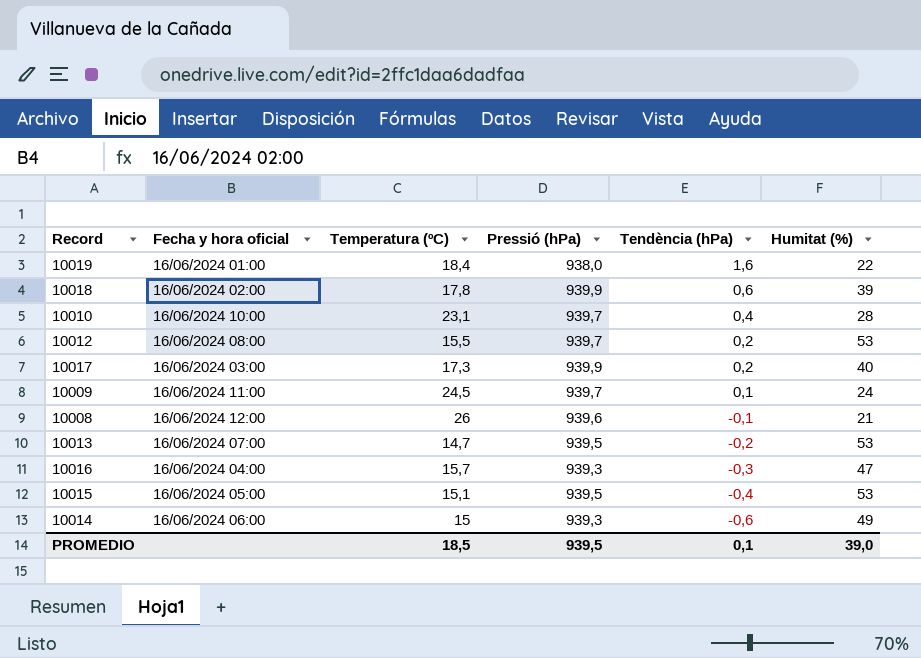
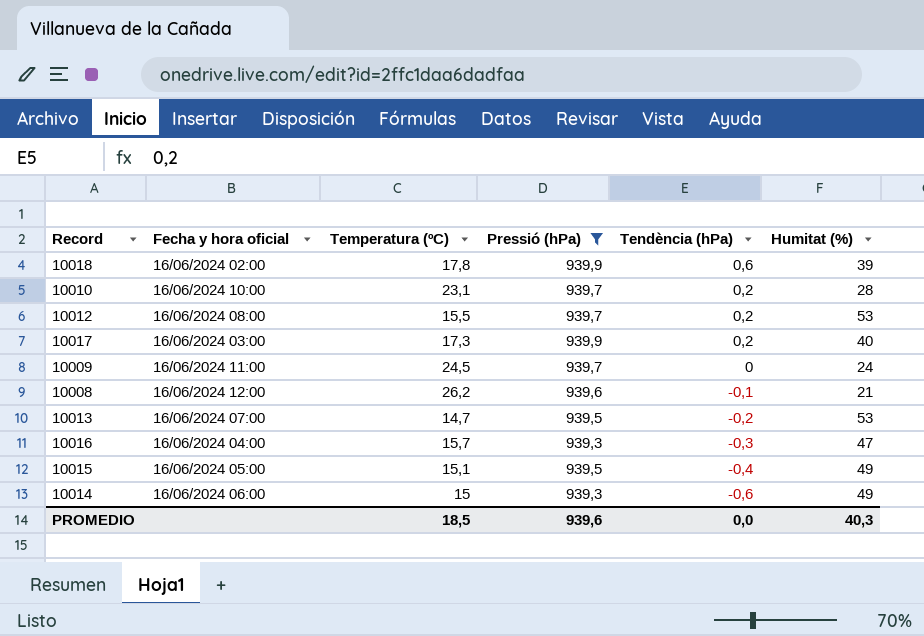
filter: none -> Pressió (hPa) != 938,0
10010 | Tendència (hPa): 0,4 -> 0,2
10009 | Tendència (hPa): 0,1 -> 0
10008 | Temperatura (ºC): 26 -> 26,2
10015 | Humitat (%): 53 -> 49
PROMEDIO | Pressió (hPa): 939,5 -> 939,6
PROMEDIO | Tendència (hPa): 0,1 -> 0,0
PROMEDIO | Humitat (%): 39,0 -> 40,3

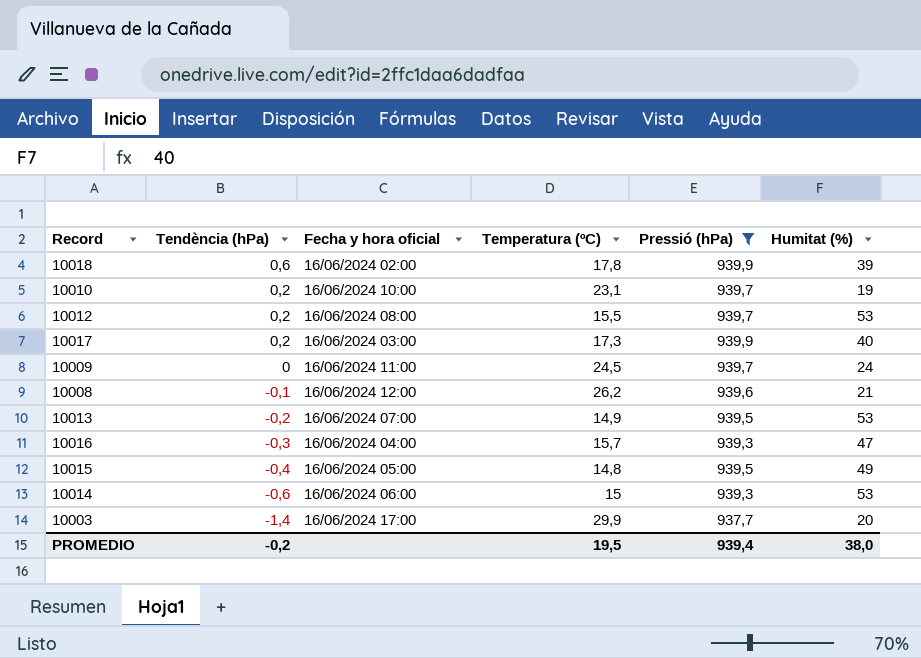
column Tendència (hPa) | position: 5 -> 2
10010 | Humitat (%): 28 -> 19
10013 | Temperatura (ºC): 14,7 -> 14,9
10015 | Temperatura (ºC): 15,1 -> 14,8
10014 | Humitat (%): 49 -> 53
row 10003: none -> -1,4 | 16/06/2024 17:00 | 29,9 | 937,7 | 20
PROMEDIO | Tendència (hPa): 0,0 -> -0,2
PROMEDIO | Temperatura (ºC): 18,5 -> 19,5
PROMEDIO | Pressió (hPa): 939,6 -> 939,4
PROMEDIO | Humitat (%): 40,3 -> 38,0

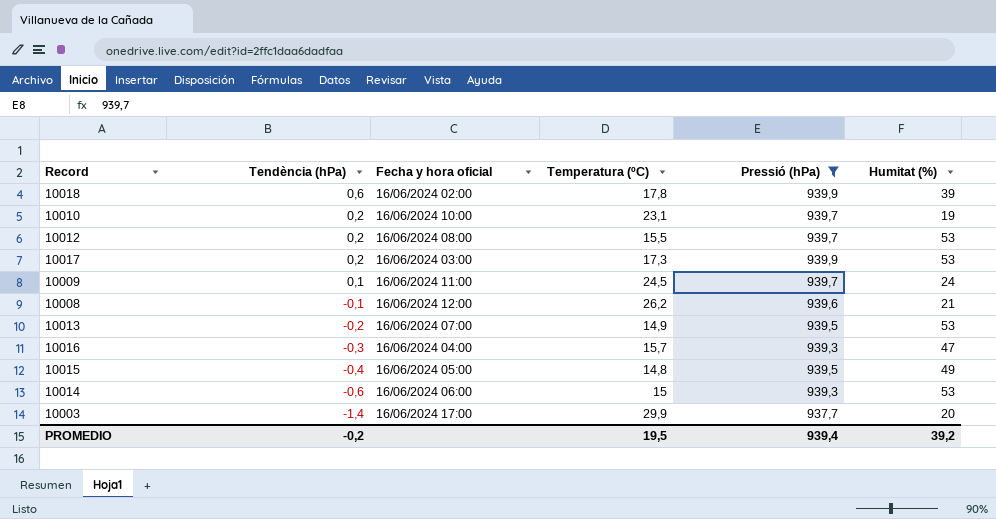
10017 | Humitat (%): 40 -> 53
10009 | Tendència (hPa): 0 -> 0,1
PROMEDIO | Humitat (%): 38,0 -> 39,2

